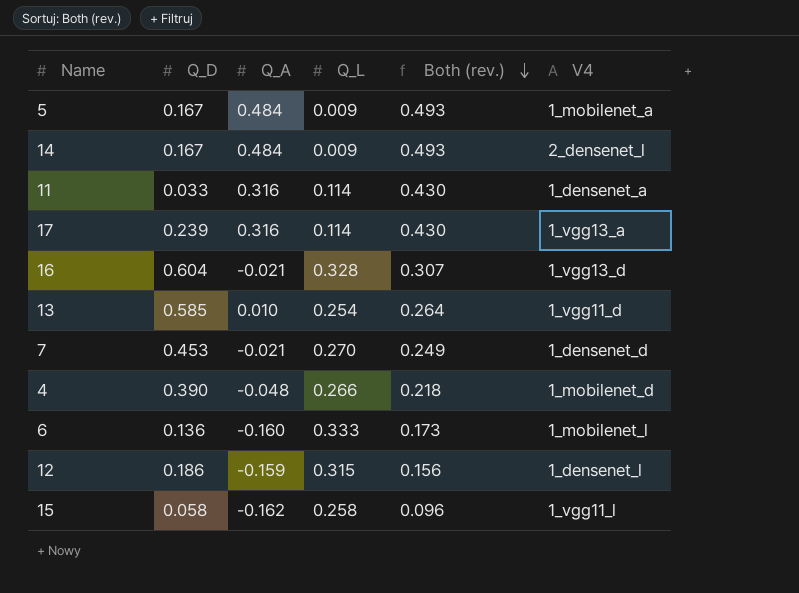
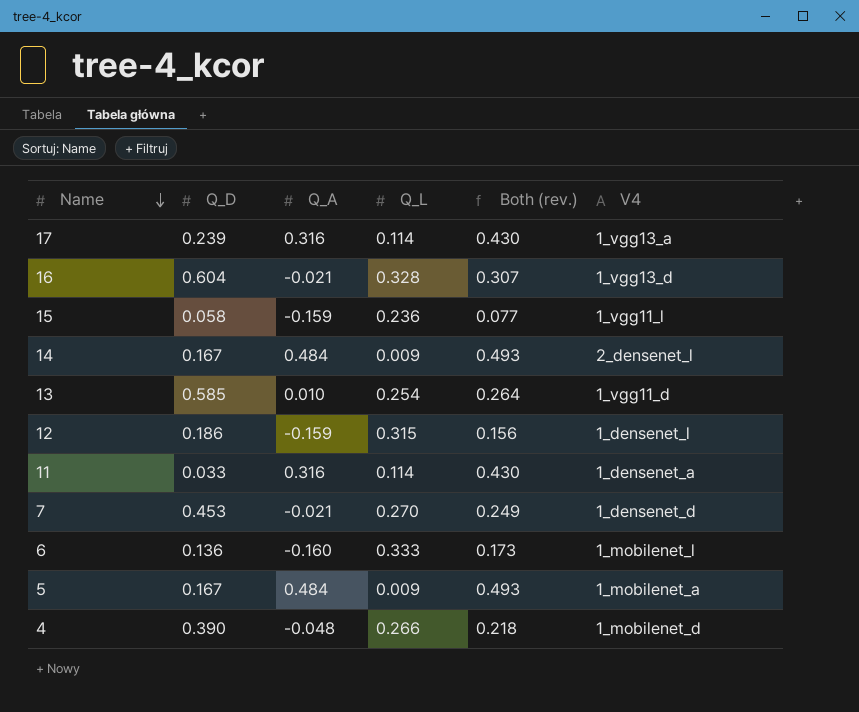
row order: Both (rev.) descending -> Name descending
15 | Q_A: -0.162 -> -0.159
15 | Q_L: 0.258 -> 0.236
15 | Both (rev.): 0.096 -> 0.077

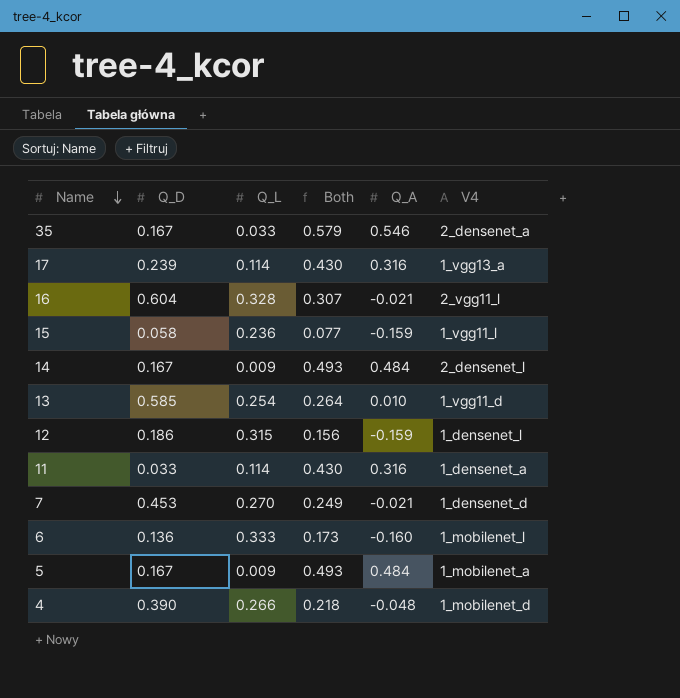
column name: Both (rev.) -> Both
column Q_A | position: 3 -> 5
row 35: none -> 0.167 | 0.033 | 0.579 | 0.546 | 2_densenet_a
16 | V4: 1_vgg13_d -> 2_vgg11_l

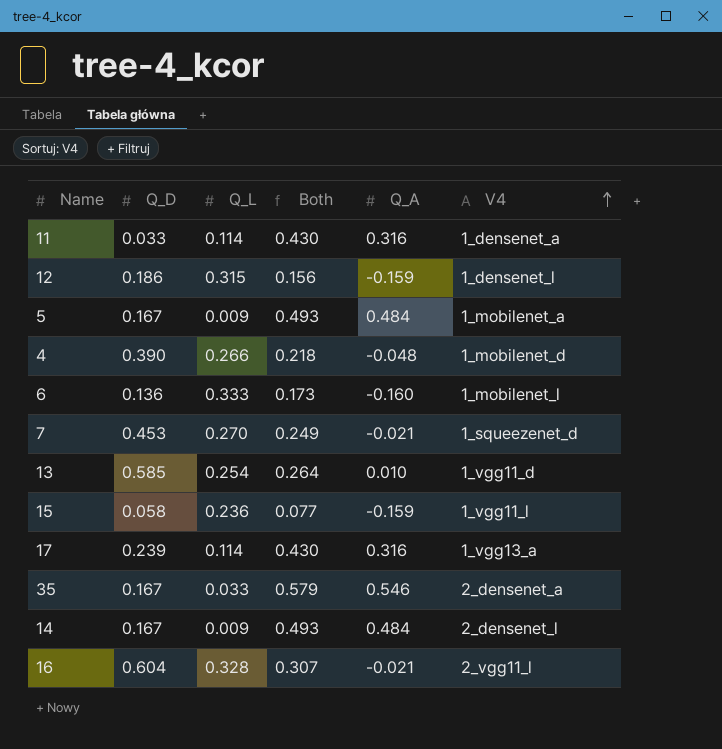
row order: Name descending -> V4 ascending
7 | V4: 1_densenet_d -> 1_squeezenet_d

